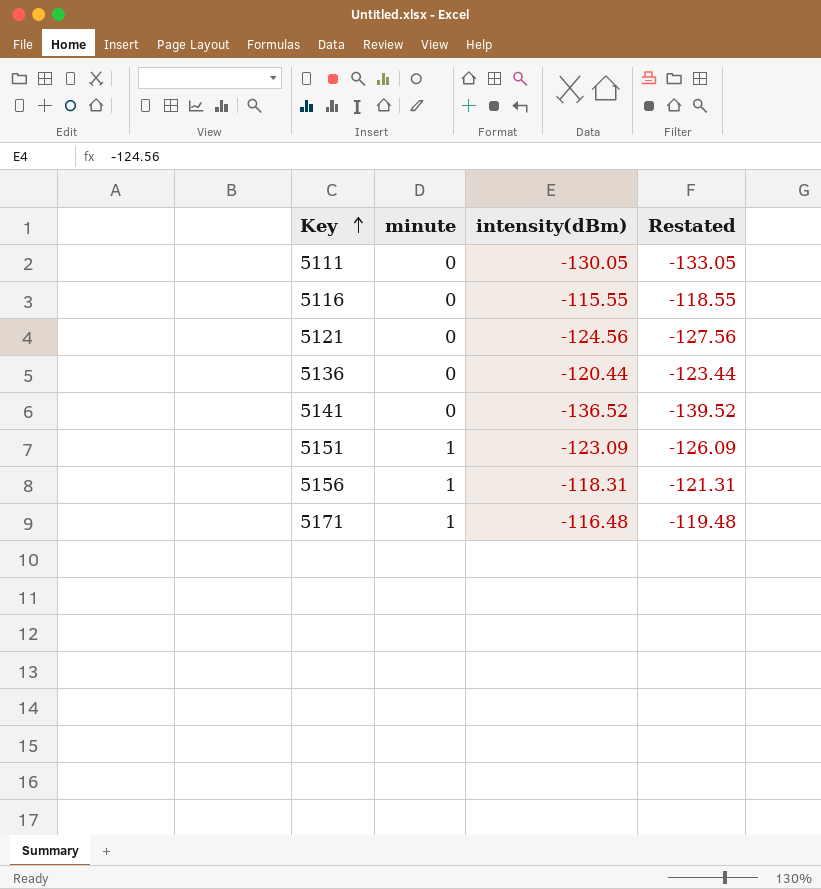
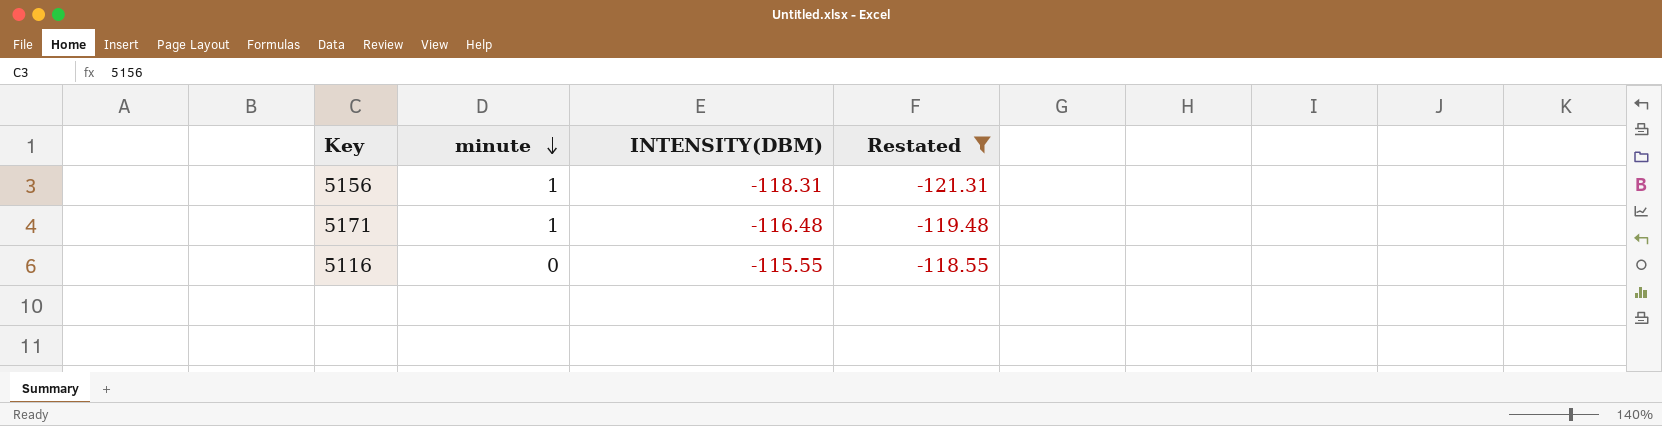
filter: none -> Restated >= -121.31
row order: Key ascending -> minute descending
column name: intensity(dBm) -> INTENSITY(DBM)

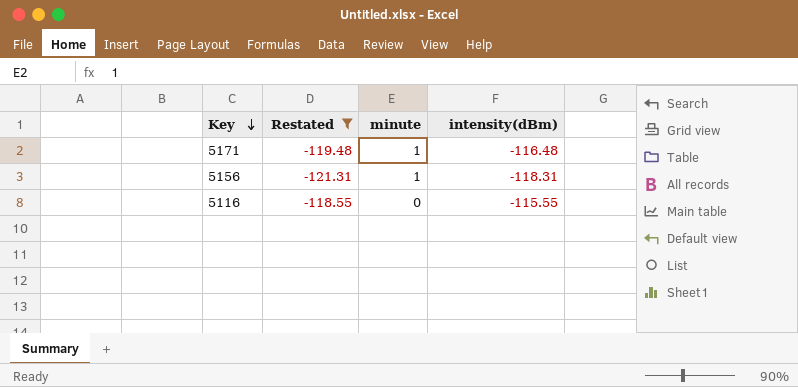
row order: minute descending -> Key descending
column Restated | position: 4 -> 2
column name: INTENSITY(DBM) -> intensity(dBm)

